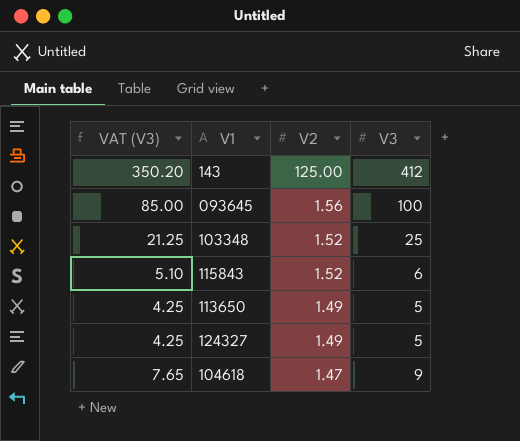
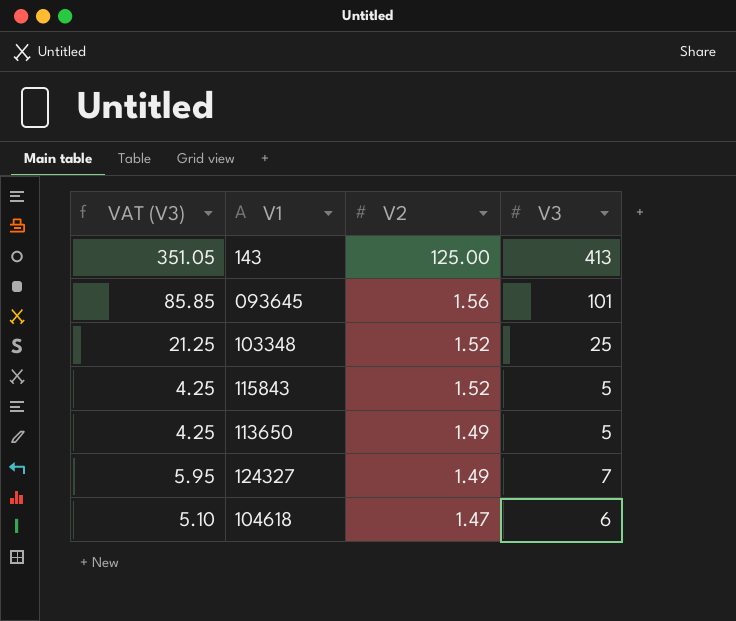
143 | VAT (V3): 350.20 -> 351.05
143 | V3: 412 -> 413
093645 | VAT (V3): 85.00 -> 85.85
093645 | V3: 100 -> 101
115843 | VAT (V3): 5.10 -> 4.25
115843 | V3: 6 -> 5
124327 | VAT (V3): 4.25 -> 5.95
124327 | V3: 5 -> 7
104618 | VAT (V3): 7.65 -> 5.10
104618 | V3: 9 -> 6

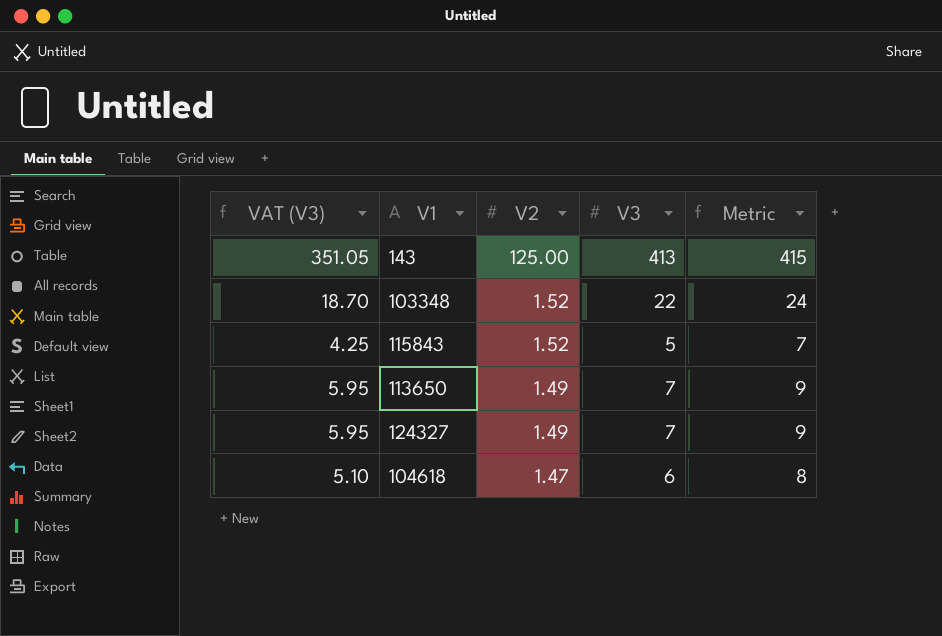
column Metric | formula: none -> [V3] + 2
row 093645: 85.85 | 1.56 | 101 -> none
103348 | VAT (V3): 21.25 -> 18.70
103348 | V3: 25 -> 22
113650 | VAT (V3): 4.25 -> 5.95
113650 | V3: 5 -> 7

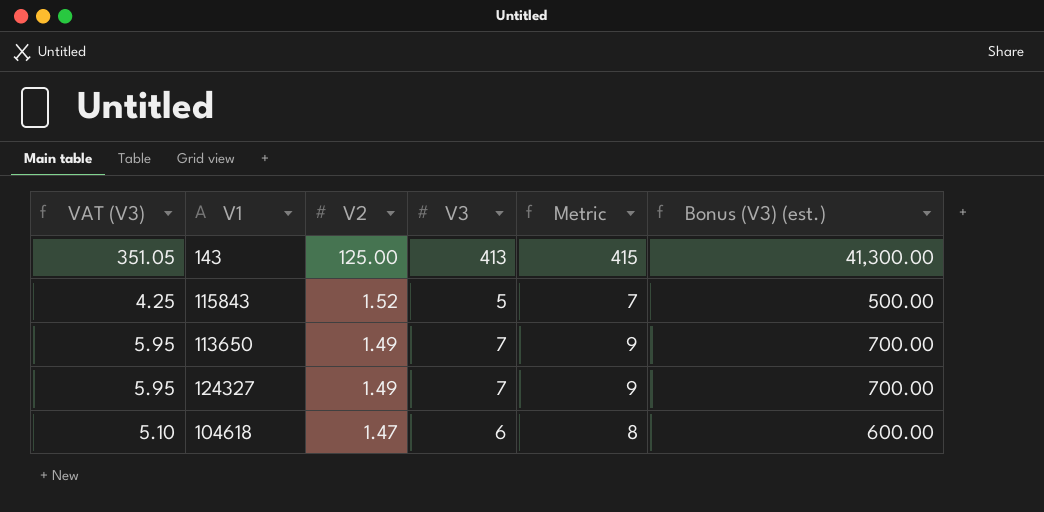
column Bonus (V3) (est.) | formula: none -> [V3] * 100
row 103348: 18.70 | 1.52 | 22 | 24 -> none

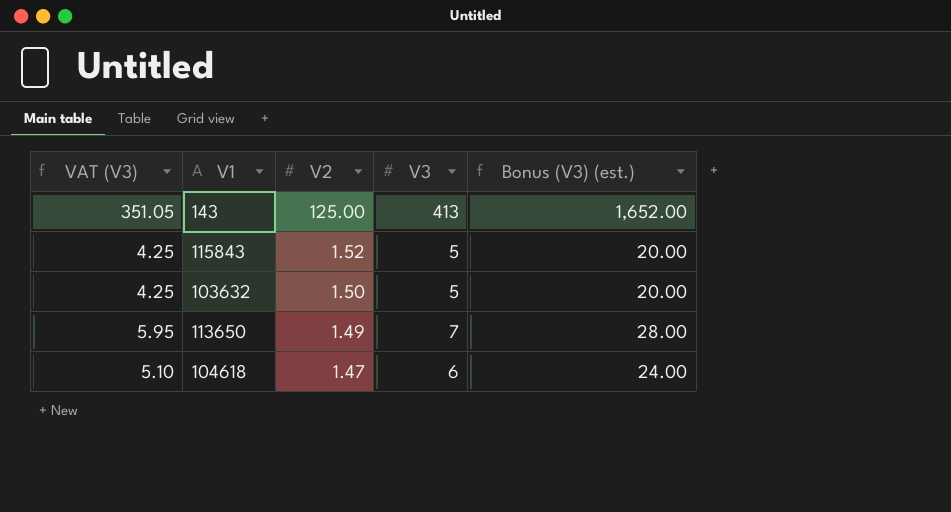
column Metric | formula: [V3] + 2 -> none
column Bonus (V3) (est.) | formula: [V3] * 100 -> [V3] * 4
row 124327: 5.95 | 1.49 | 7 | 9 | 700.00 -> none
row 103632: none -> 4.25 | 1.50 | 5 | 20.00

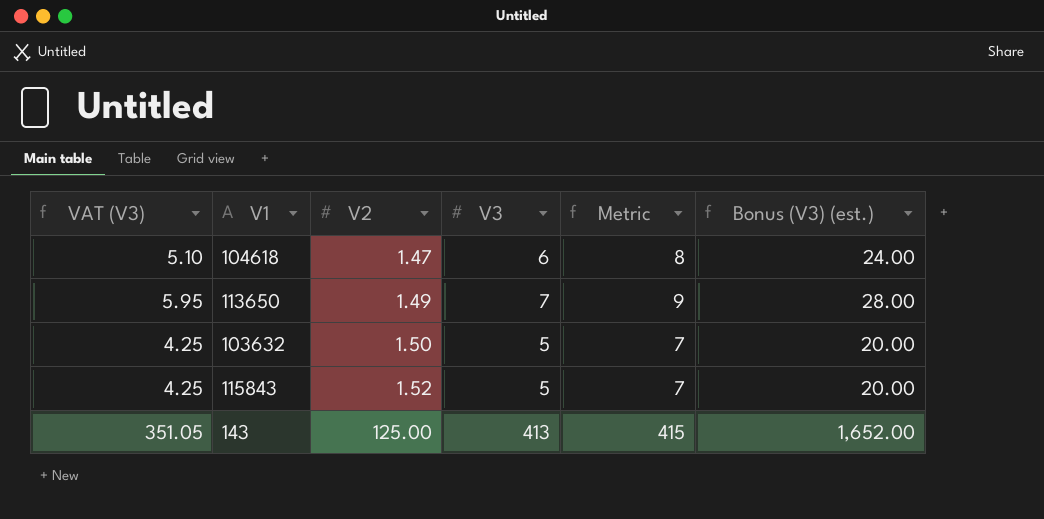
row order: V2 descending -> V2 ascending
column Metric | formula: none -> [V3] + 2

